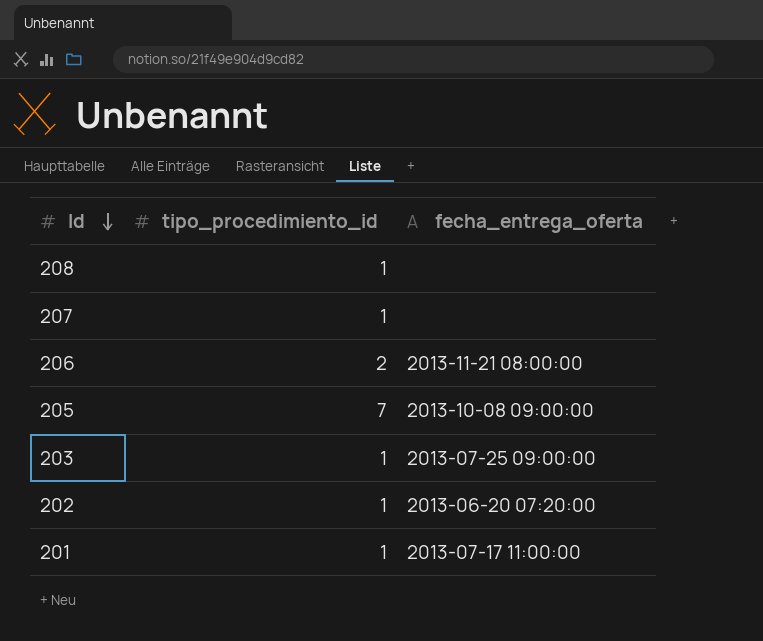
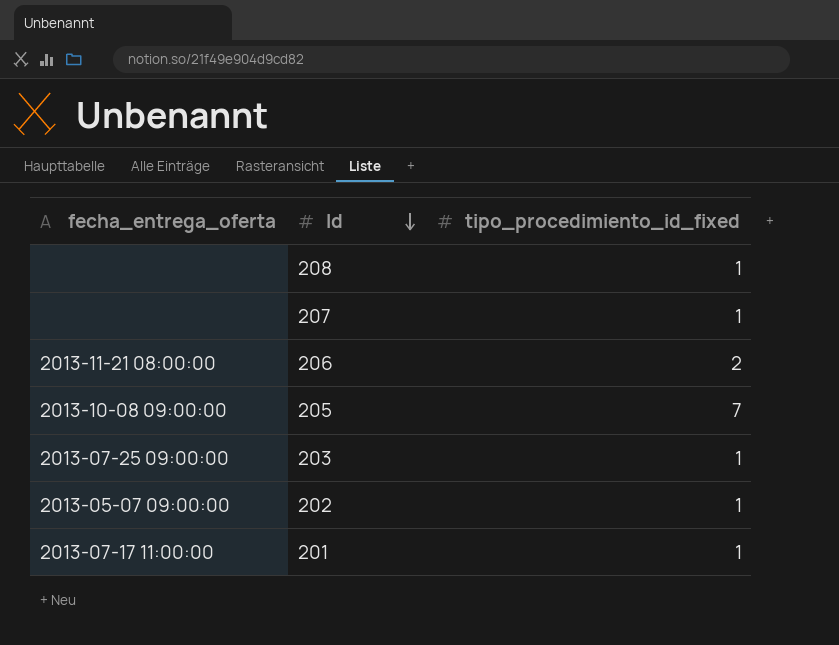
column fecha_entrega_oferta | position: 3 -> 1
column name: tipo_procedimiento_id -> tipo_procedimiento_id_fixed
202 | fecha_entrega_oferta: 2013-06-20 07:20:00 -> 2013-05-07 09:00:00

